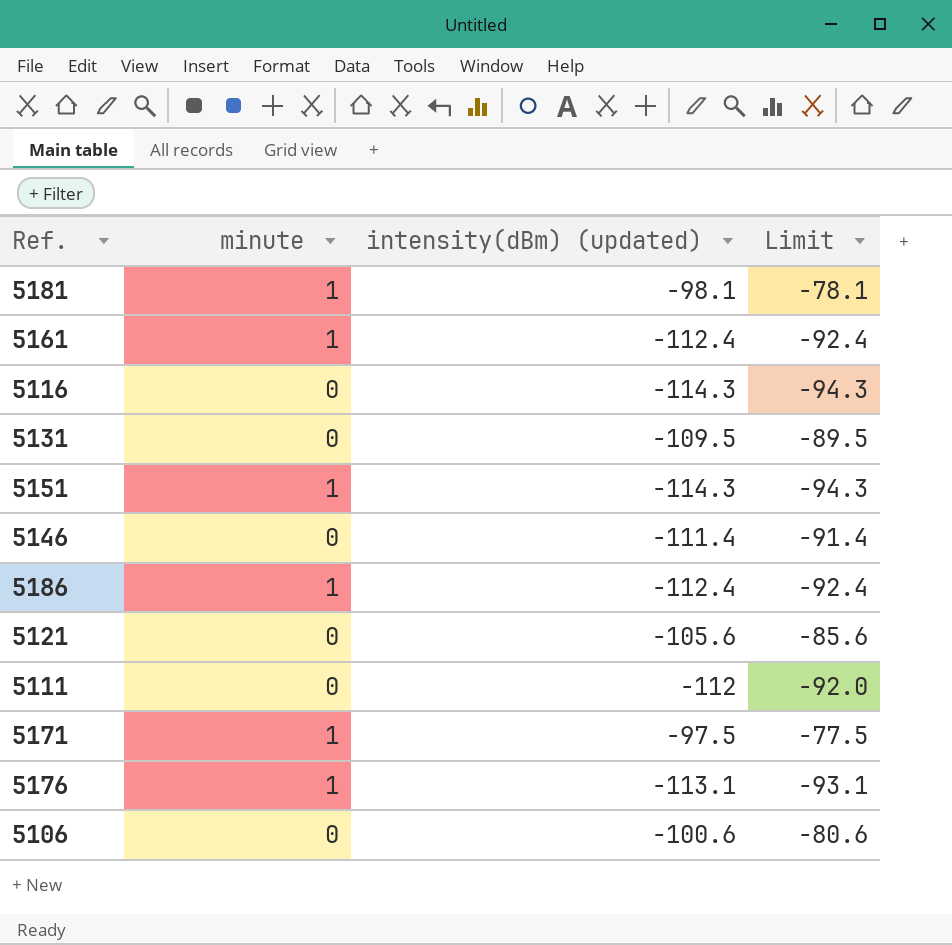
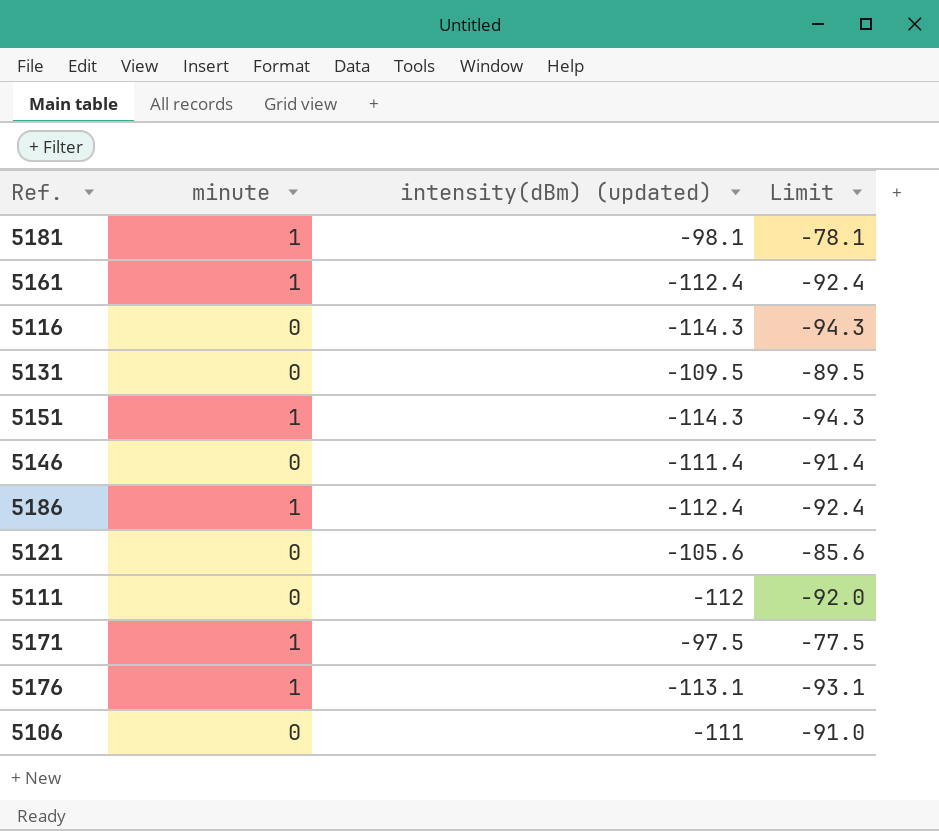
5106 | intensity(dBm) (updated): -100.6 -> -111
5106 | Limit: -80.6 -> -91.0

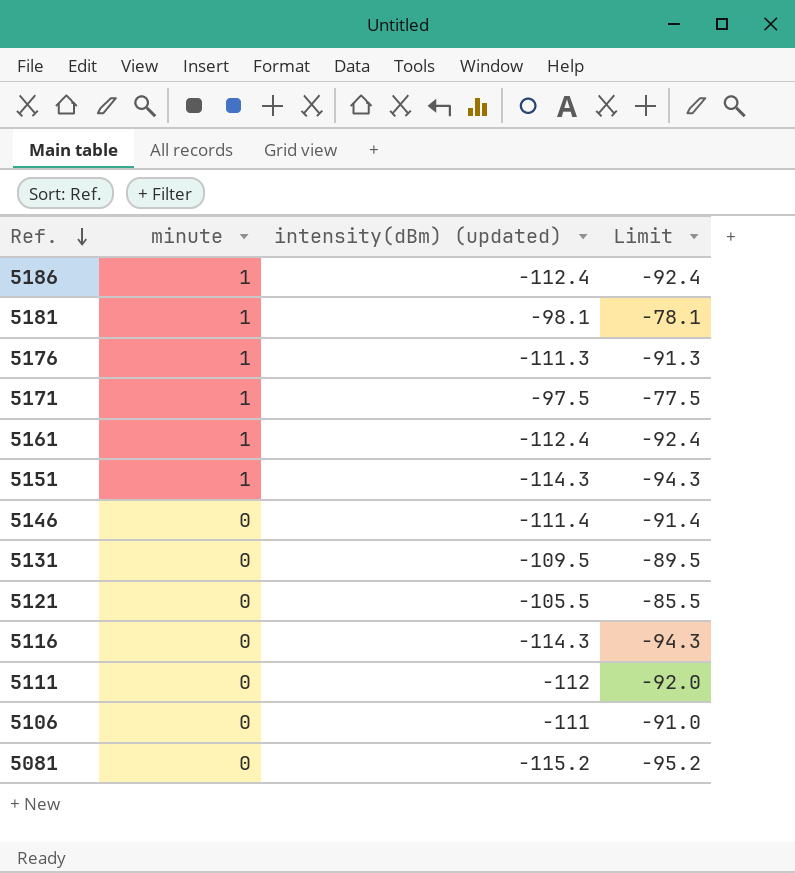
row order: none -> Ref. descending
5176 | intensity(dBm) (updated): -113.1 -> -111.3
5176 | Limit: -93.1 -> -91.3
5121 | intensity(dBm) (updated): -105.6 -> -105.5
5121 | Limit: -85.6 -> -85.5
row 5081: none -> 0 | -115.2 | -95.2

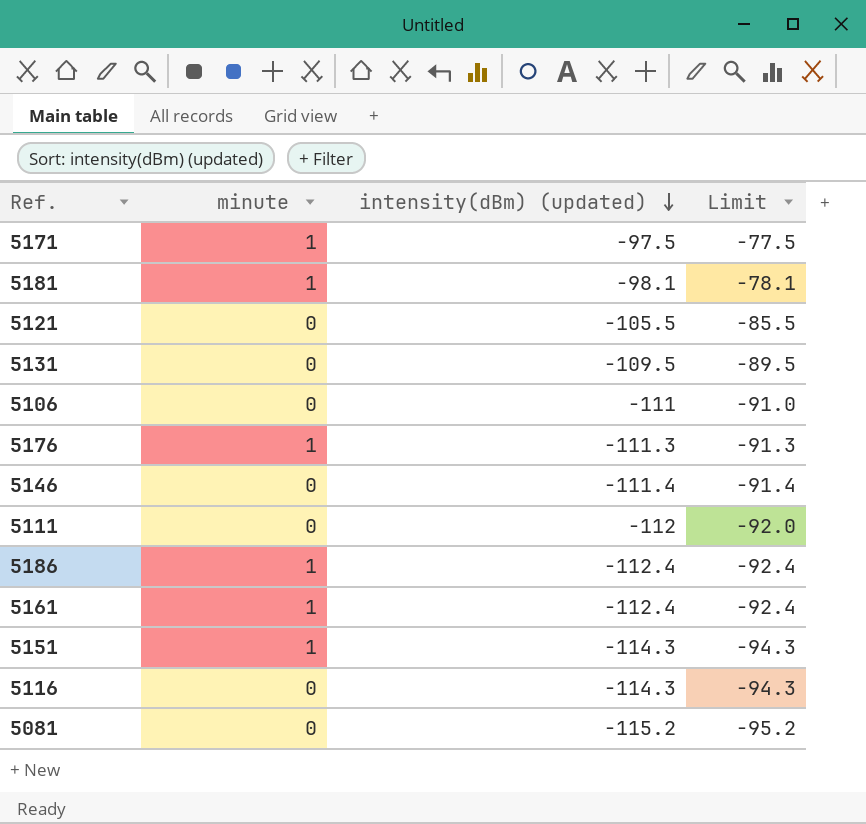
row order: Ref. descending -> intensity(dBm) (updated) descending

